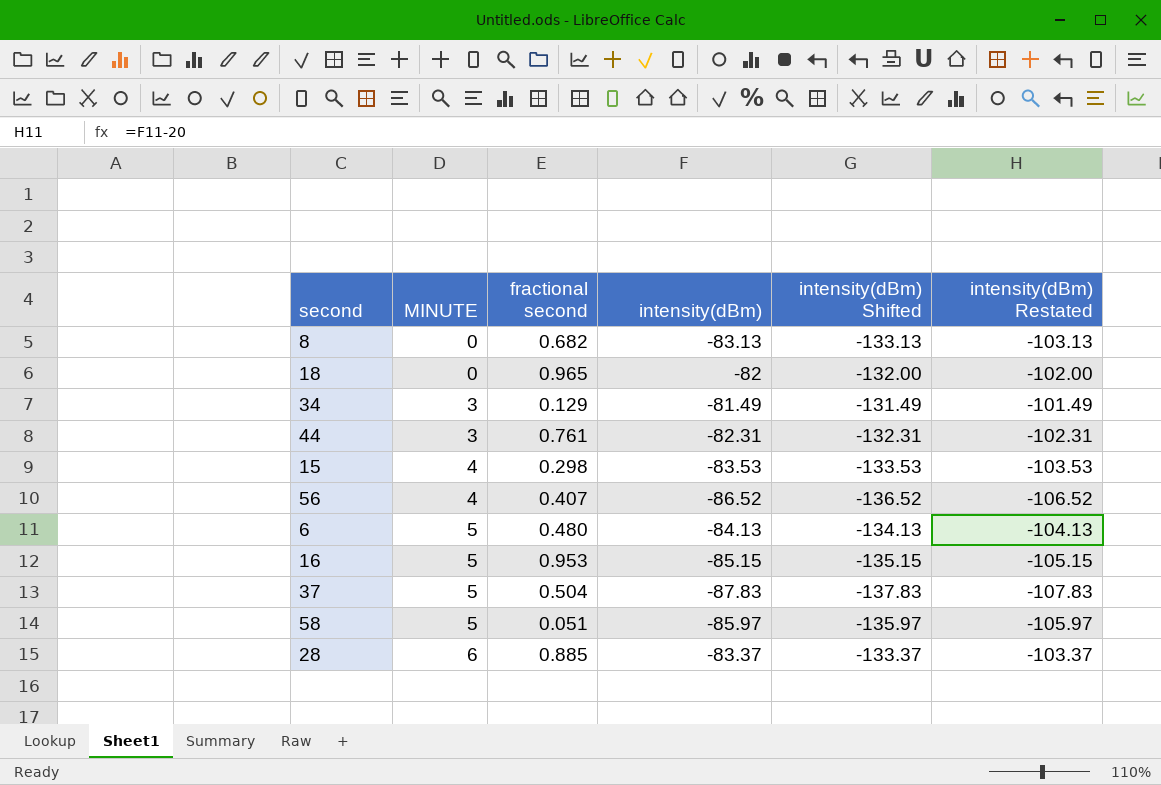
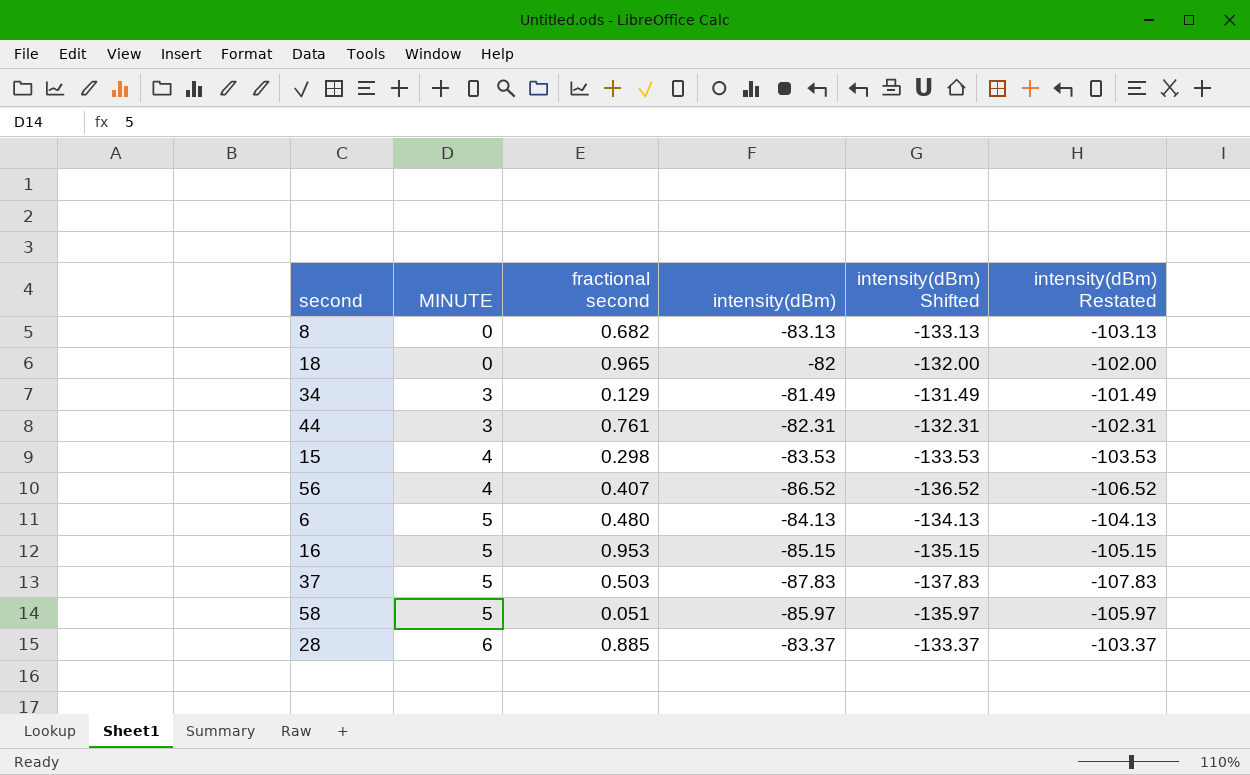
37 | fractional second: 0.504 -> 0.503

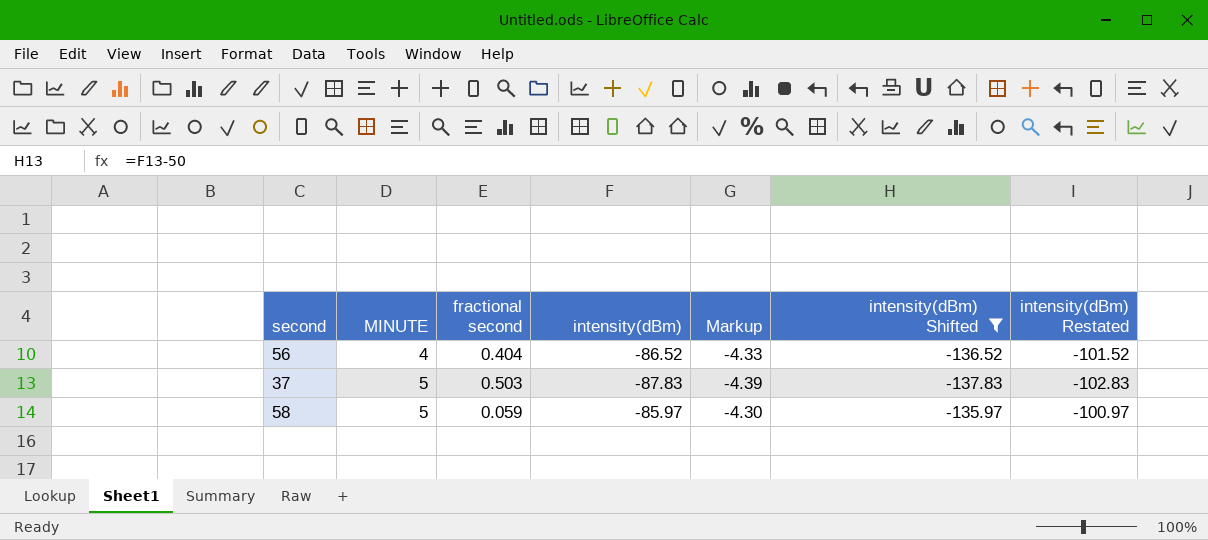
filter: none -> intensity(dBm) Shifted <= -135.97
column Markup | formula: none -> [intensity(dBm)] * 0.05
column intensity(dBm) Restated | formula: [intensity(dBm)] - 20 -> [intensity(dBm)] - 15
56 | fractional second: 0.407 -> 0.404
58 | fractional second: 0.051 -> 0.059

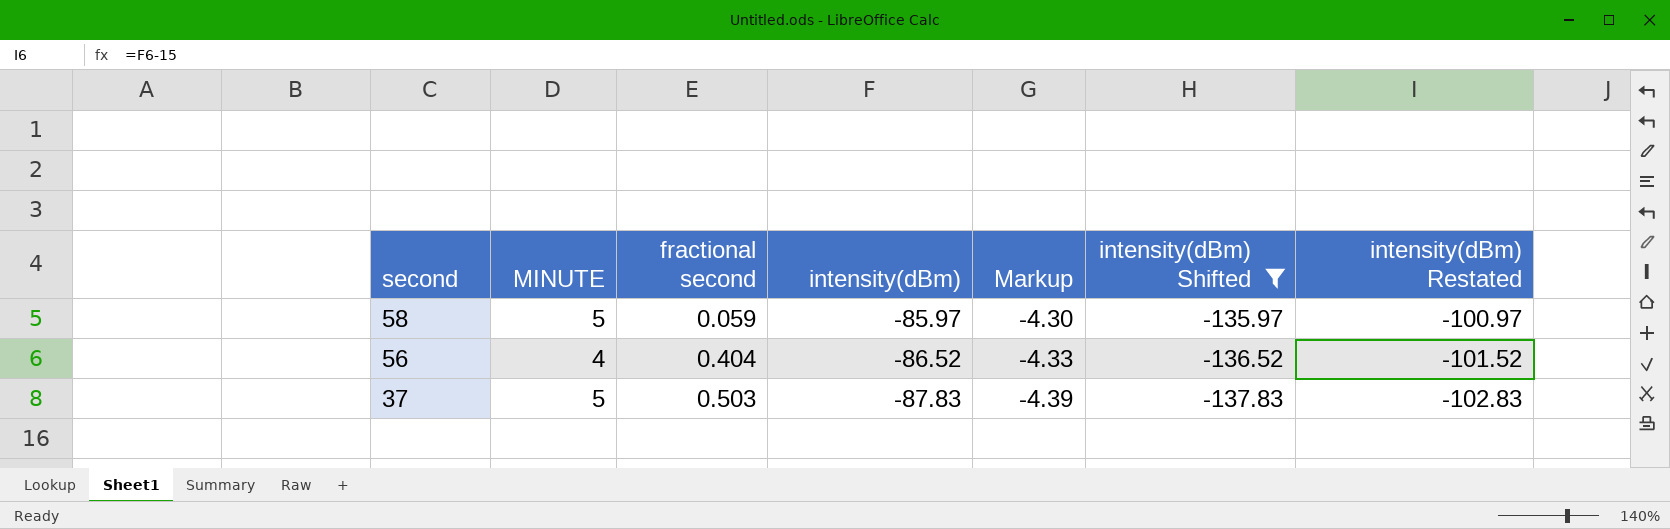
row order: MINUTE ascending -> second descending

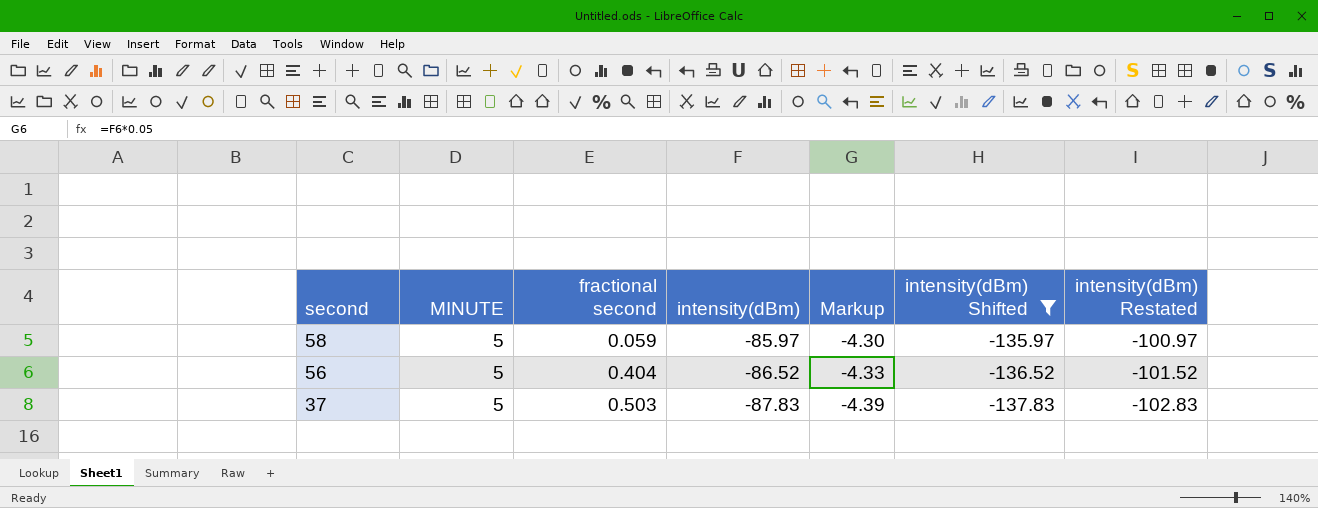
56 | MINUTE: 4 -> 5

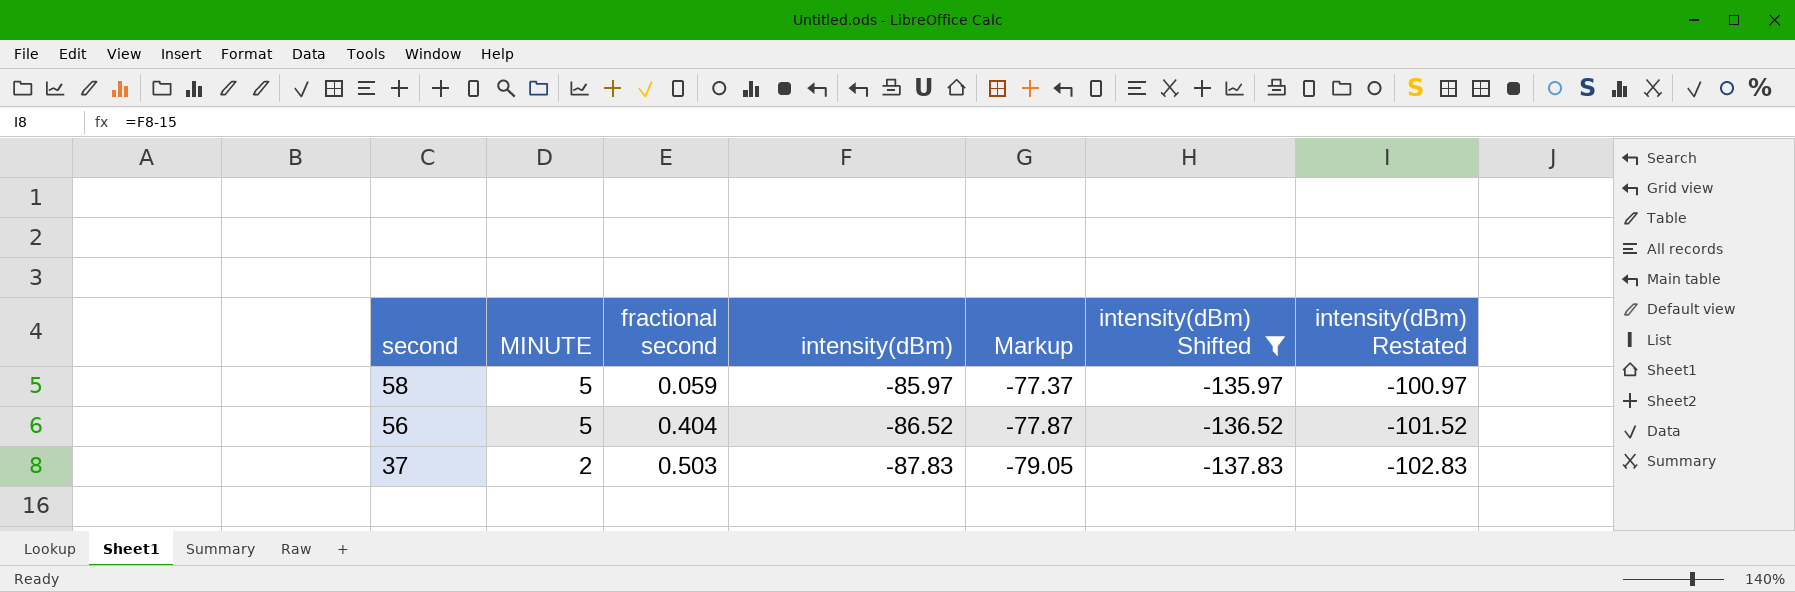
column Markup | formula: [intensity(dBm)] * 0.05 -> [intensity(dBm)] * 0.9
37 | MINUTE: 5 -> 2

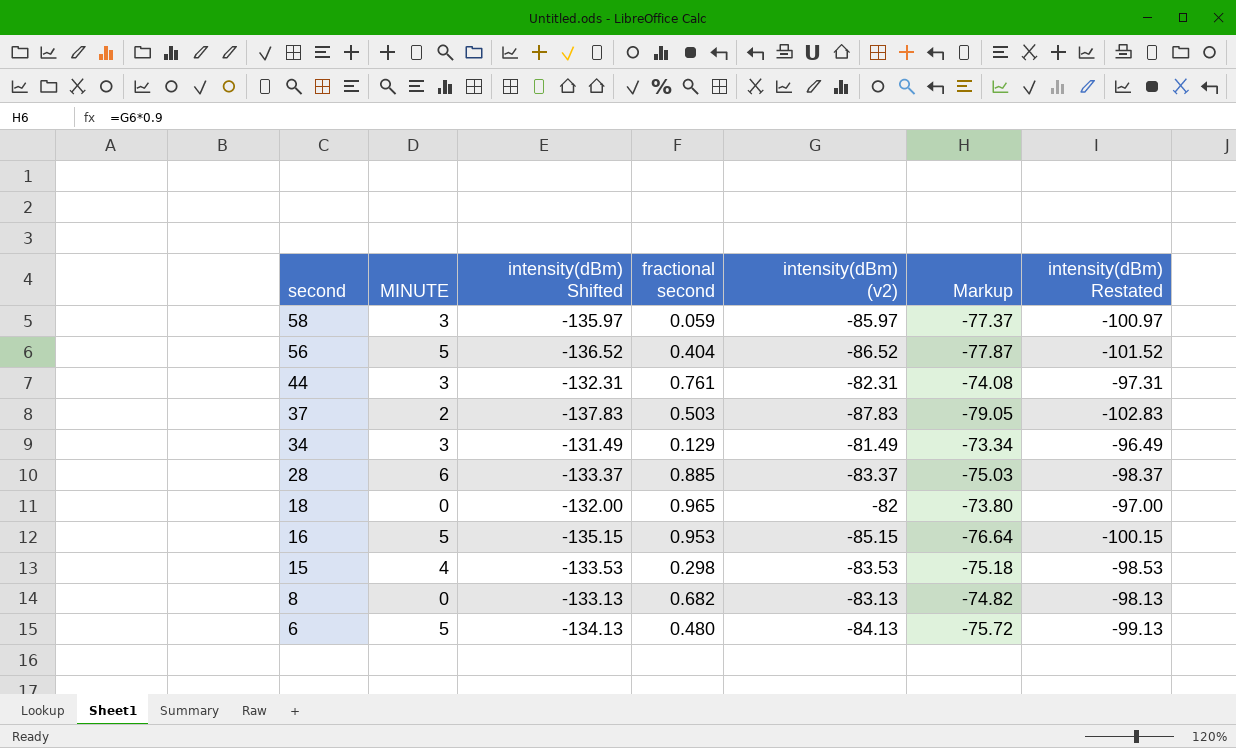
filter: intensity(dBm) Shifted <= -135.97 -> none
column intensity(dBm) Shifted | position: 6 -> 3
column name: intensity(dBm) -> intensity(dBm) (v2)
58 | MINUTE: 5 -> 3

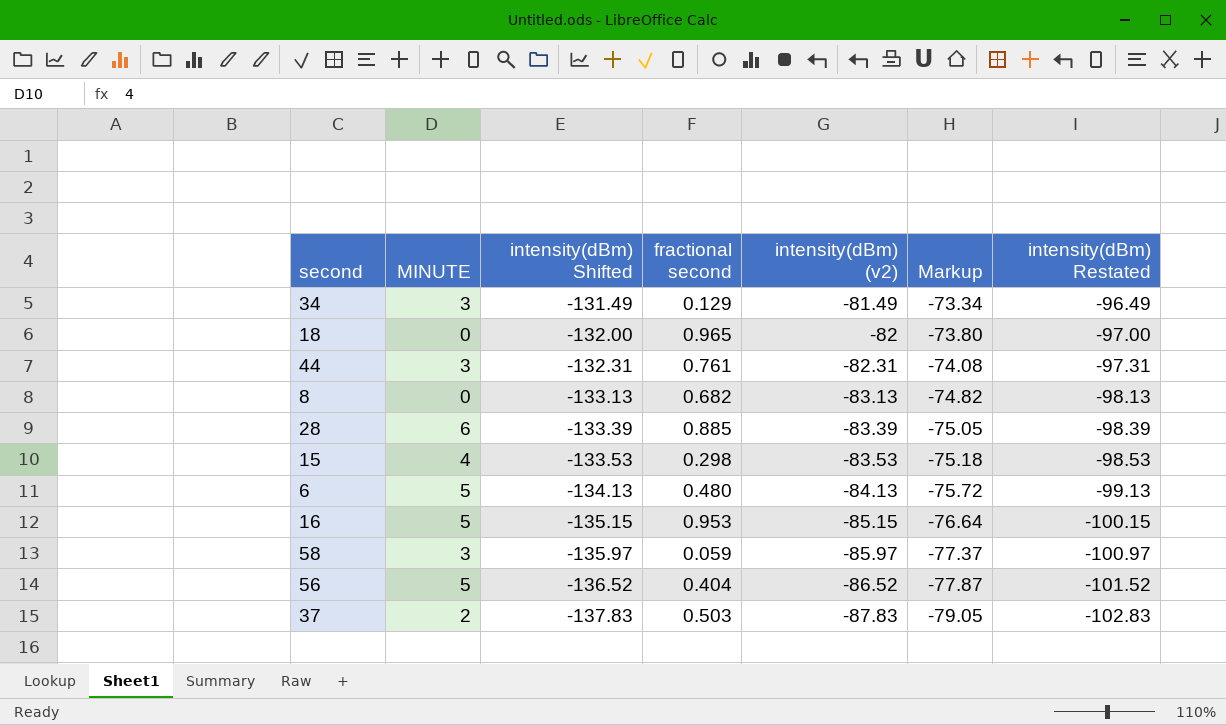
row order: second descending -> intensity(dBm) Shifted descending
28 | intensity(dBm) Shifted: -133.37 -> -133.39
28 | intensity(dBm) (v2): -83.37 -> -83.39
28 | Markup: -75.03 -> -75.05
28 | intensity(dBm) Restated: -98.37 -> -98.39

